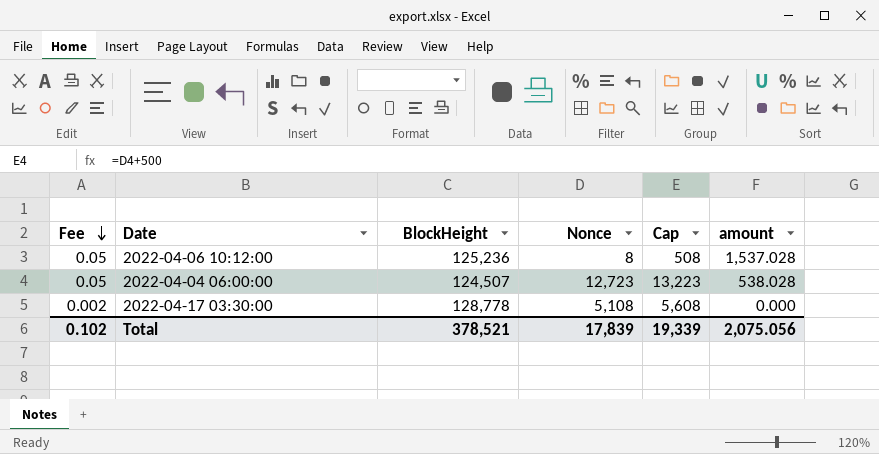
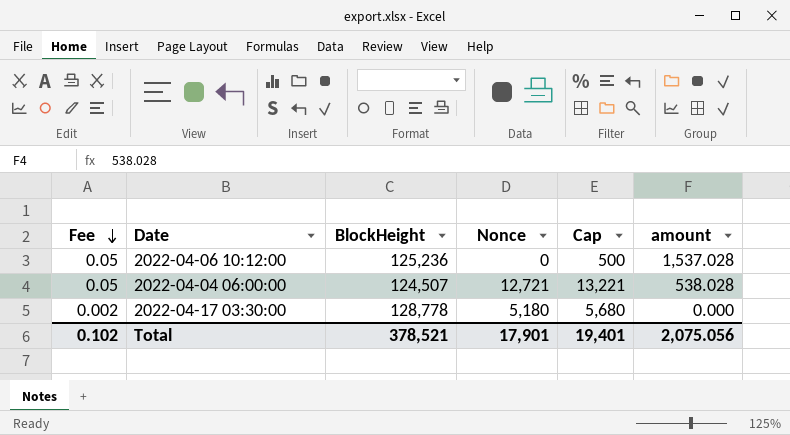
2022-04-06 10:12:00 | Nonce: 8 -> 0
2022-04-06 10:12:00 | Cap: 508 -> 500
2022-04-04 06:00:00 | Nonce: 12,723 -> 12,721
2022-04-04 06:00:00 | Cap: 13,223 -> 13,221
2022-04-17 03:30:00 | Nonce: 5,108 -> 5,180
2022-04-17 03:30:00 | Cap: 5,608 -> 5,680
Total | Nonce: 17,839 -> 17,901
Total | Cap: 19,339 -> 19,401

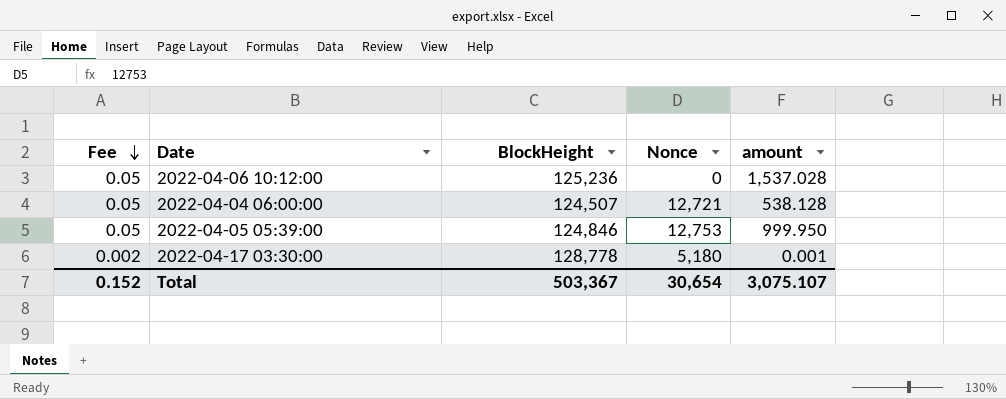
column Cap | formula: [Nonce] + 500 -> none
2022-04-04 06:00:00 | amount: 538.028 -> 538.128
row 2022-04-05 05:39:00: none -> 0.05 | 124,846 | 12,753 | 999.950
2022-04-17 03:30:00 | amount: 0.000 -> 0.001
Total | Fee: 0.102 -> 0.152
Total | BlockHeight: 378,521 -> 503,367
Total | Nonce: 17,901 -> 30,654
Total | amount: 2,075.056 -> 3,075.107

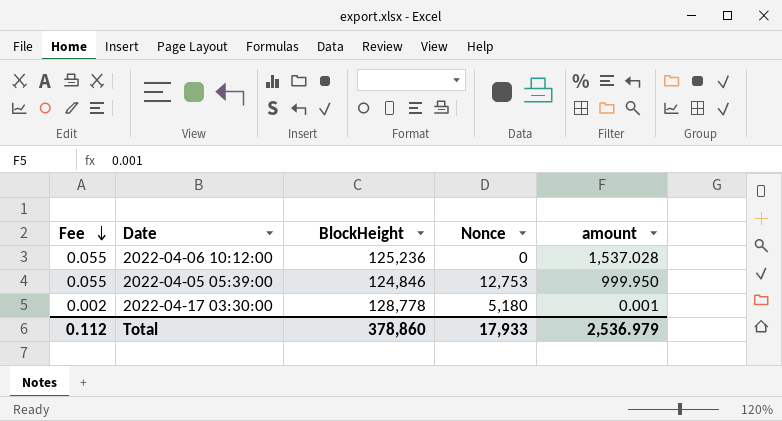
row 2022-04-04 06:00:00: 0.05 | 124,507 | 12,721 | 538.128 -> none
2022-04-06 10:12:00 | Fee: 0.05 -> 0.055
2022-04-05 05:39:00 | Fee: 0.05 -> 0.055
Total | Fee: 0.152 -> 0.112
Total | BlockHeight: 503,367 -> 378,860
Total | Nonce: 30,654 -> 17,933
Total | amount: 3,075.107 -> 2,536.979

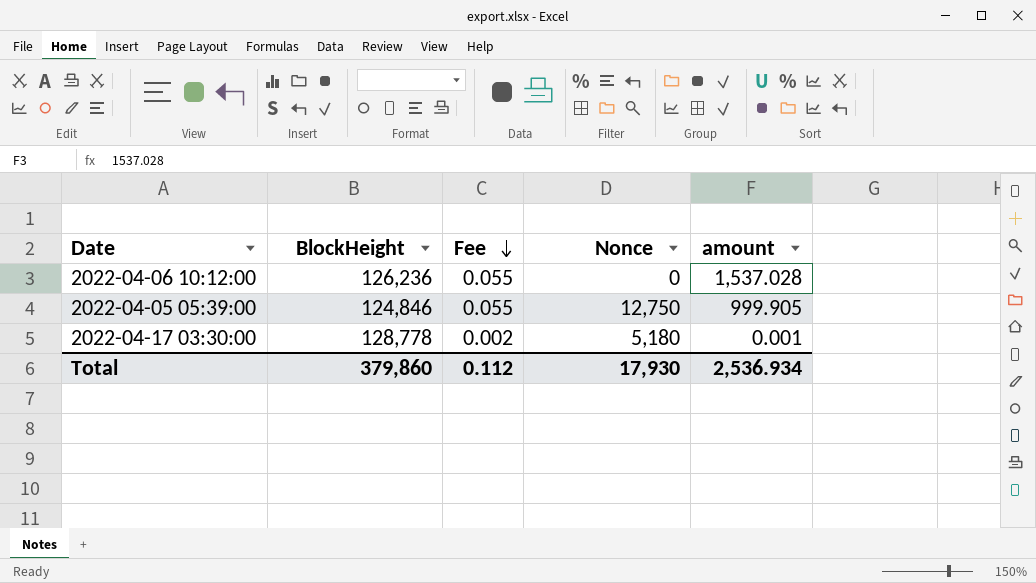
column Fee | position: 1 -> 3
2022-04-06 10:12:00 | BlockHeight: 125,236 -> 126,236
2022-04-05 05:39:00 | Nonce: 12,753 -> 12,750
2022-04-05 05:39:00 | amount: 999.950 -> 999.905
Total | BlockHeight: 378,860 -> 379,860
Total | Nonce: 17,933 -> 17,930
Total | amount: 2,536.979 -> 2,536.934

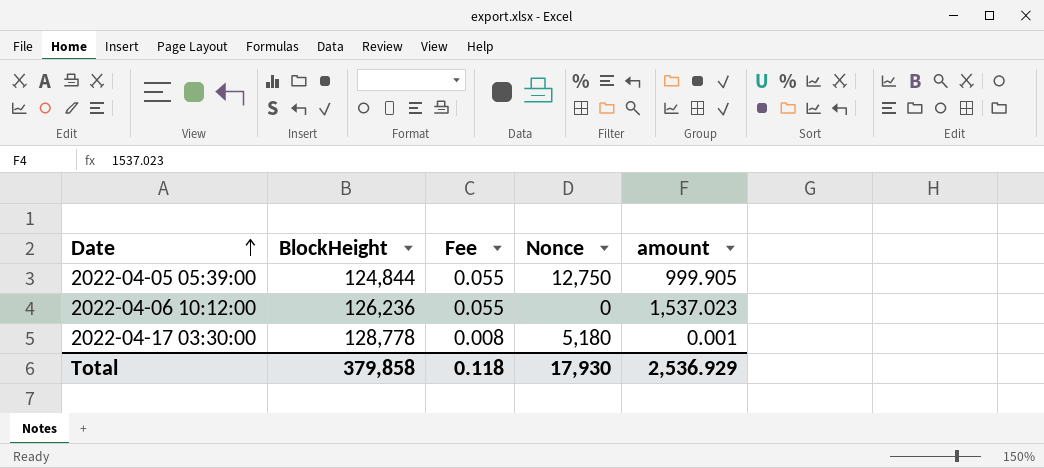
row order: Fee descending -> Date ascending
2022-04-05 05:39:00 | BlockHeight: 124,846 -> 124,844
2022-04-06 10:12:00 | amount: 1,537.028 -> 1,537.023
2022-04-17 03:30:00 | Fee: 0.002 -> 0.008
Total | BlockHeight: 379,860 -> 379,858
Total | Fee: 0.112 -> 0.118
Total | amount: 2,536.934 -> 2,536.929

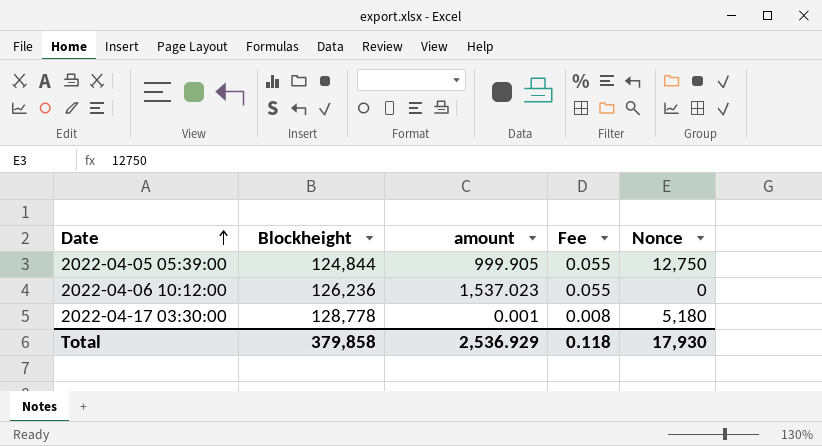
column name: BlockHeight -> Blockheight
column amount | position: 5 -> 3

